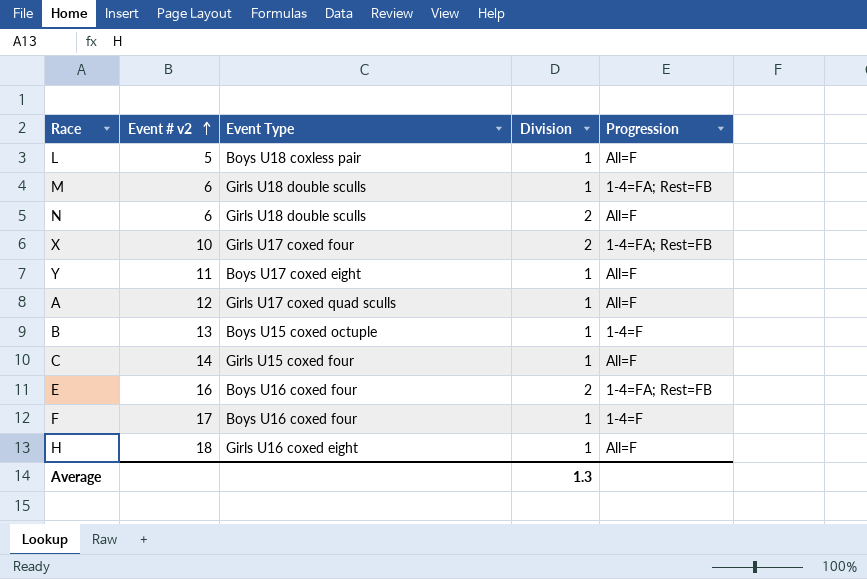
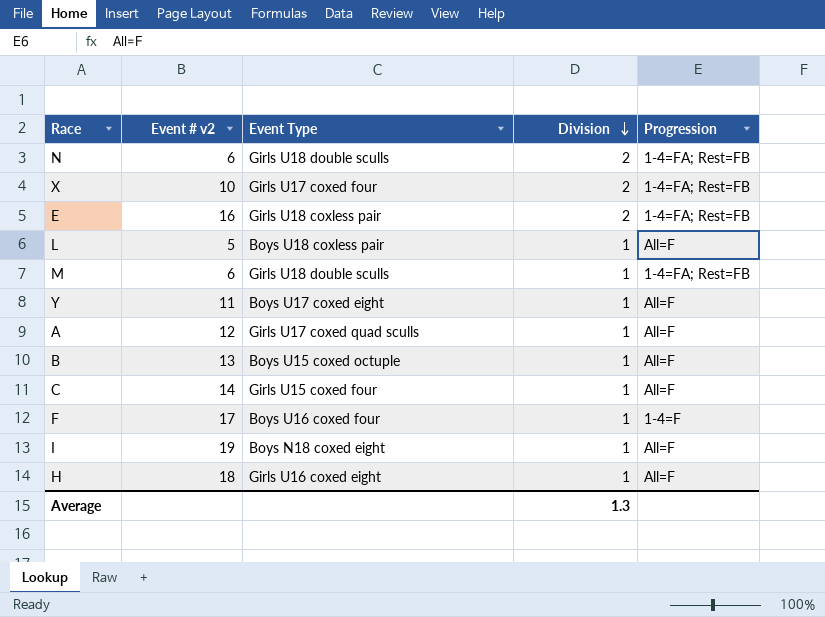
row order: Event # v2 ascending -> Division descending
N | Progression: All=F -> 1-4=FA; Rest=FB
E | Event Type: Boys U16 coxed four -> Girls U18 coxless pair
B | Progression: 1-4=F -> All=F
row I: none -> 19 | Boys N18 coxed eight | 1 | All=F

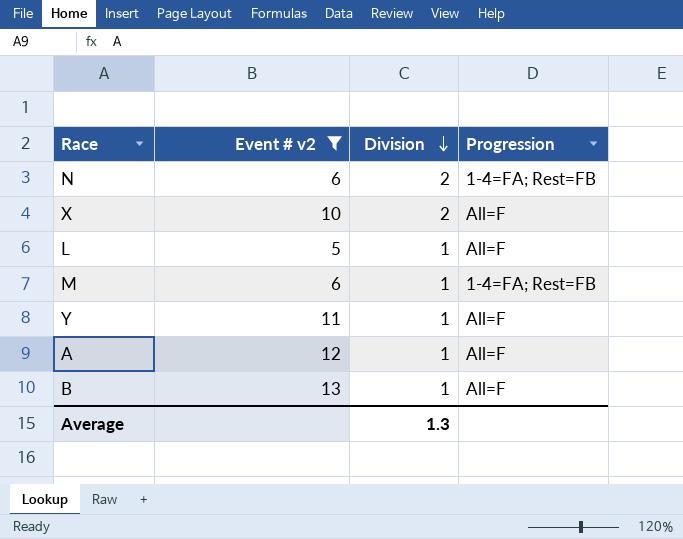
filter: none -> Event # v2 <= 13
column Event Type | position: 3 -> none
X | Progression: 1-4=FA; Rest=FB -> All=F

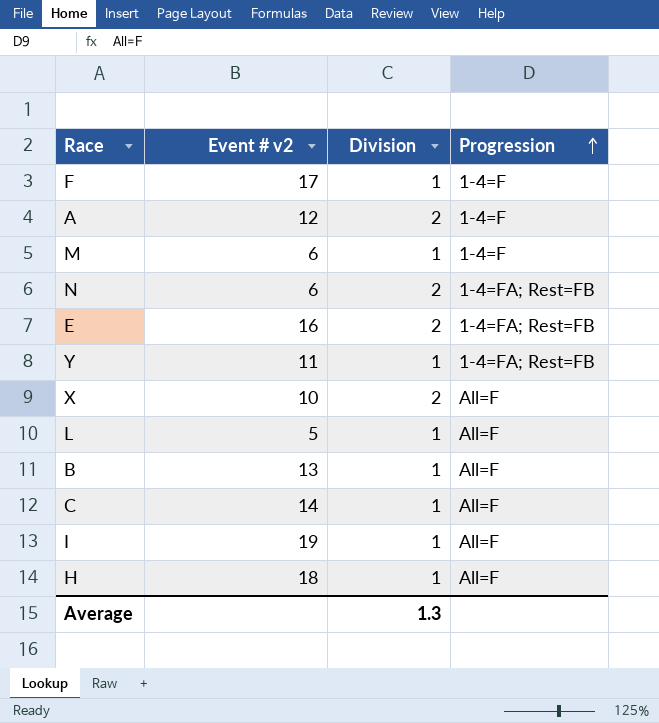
filter: Event # v2 <= 13 -> none
row order: Division descending -> Progression ascending
A | Division: 1 -> 2
A | Progression: All=F -> 1-4=F
M | Progression: 1-4=FA; Rest=FB -> 1-4=F
Y | Progression: All=F -> 1-4=FA; Rest=FB

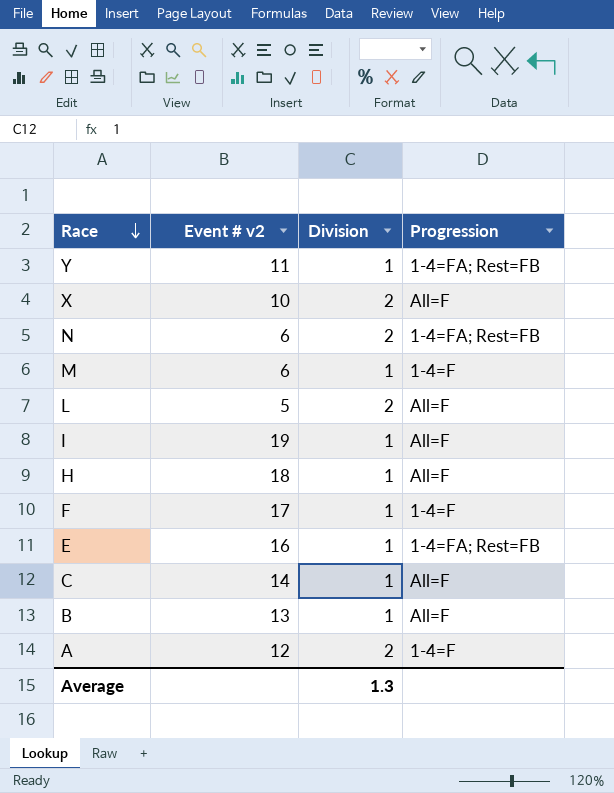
row order: Progression ascending -> Race descending
L | Division: 1 -> 2
E | Division: 2 -> 1

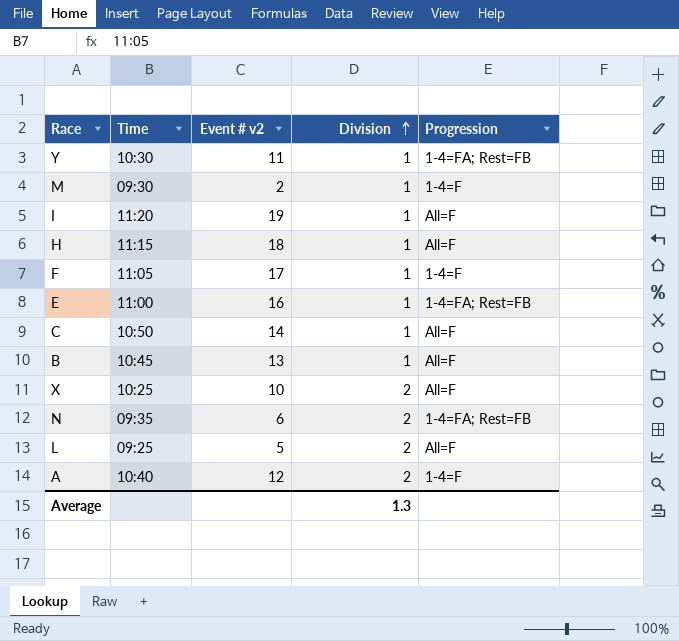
row order: Race descending -> Division ascending
column Time | position: none -> 2
M | Event # v2: 6 -> 2

